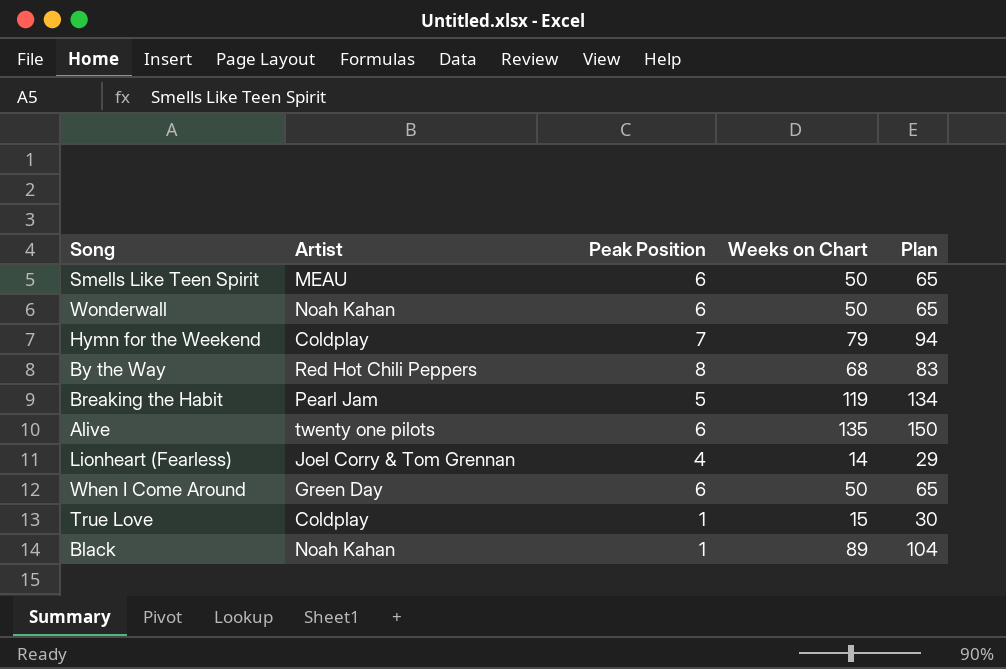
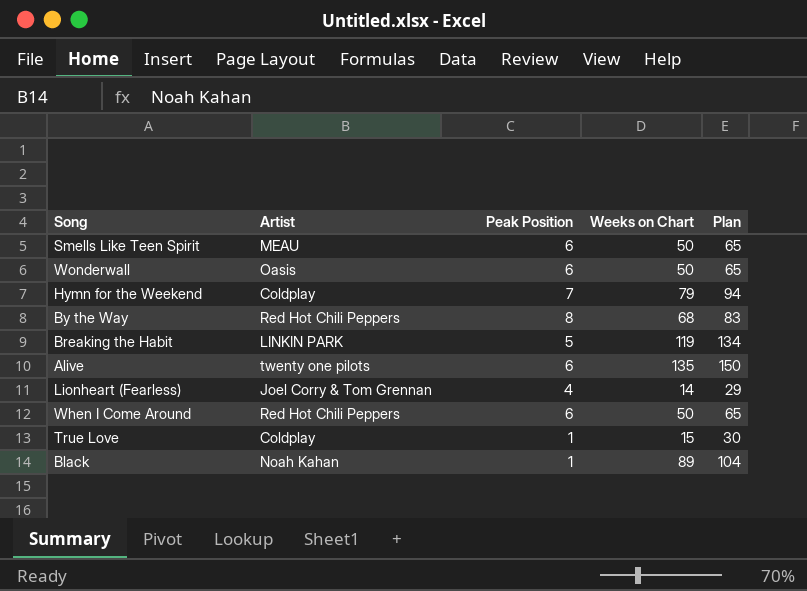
Wonderwall | Artist: Noah Kahan -> Oasis
Breaking the Habit | Artist: Pearl Jam -> LINKIN PARK
When I Come Around | Artist: Green Day -> Red Hot Chili Peppers

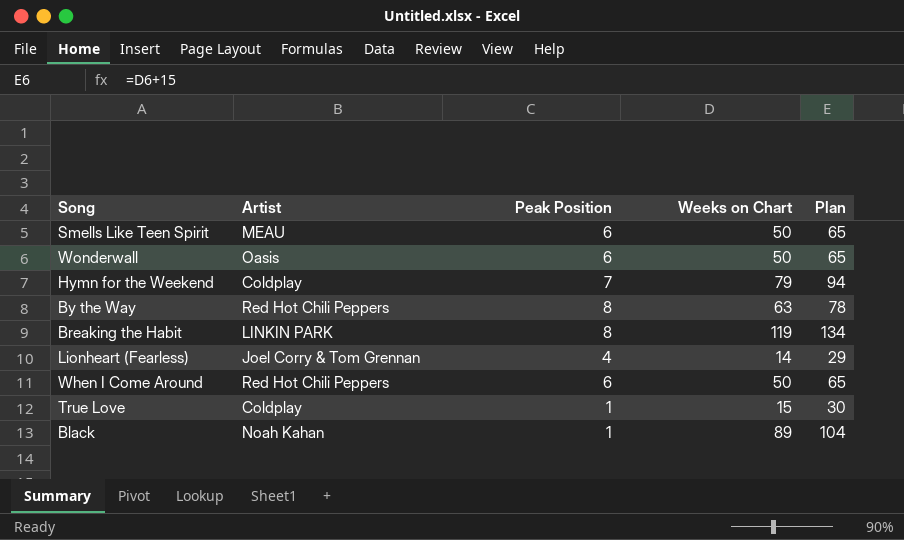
row Alive: twenty one pilots | 6 | 135 | 150 -> none
By the Way | Weeks on Chart: 68 -> 63
By the Way | Plan: 83 -> 78
Breaking the Habit | Peak Position: 5 -> 8

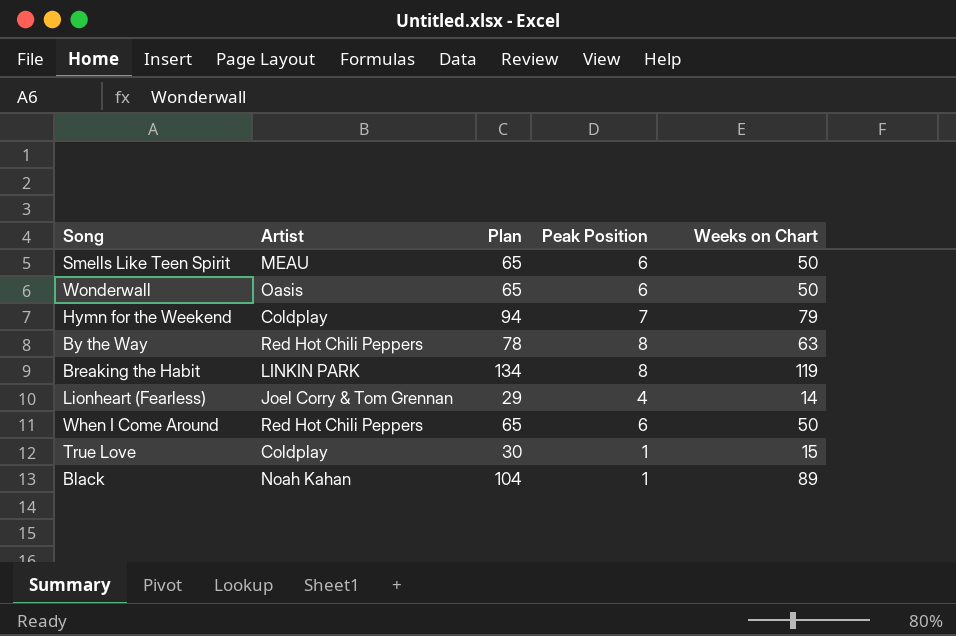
column Plan | position: 5 -> 3

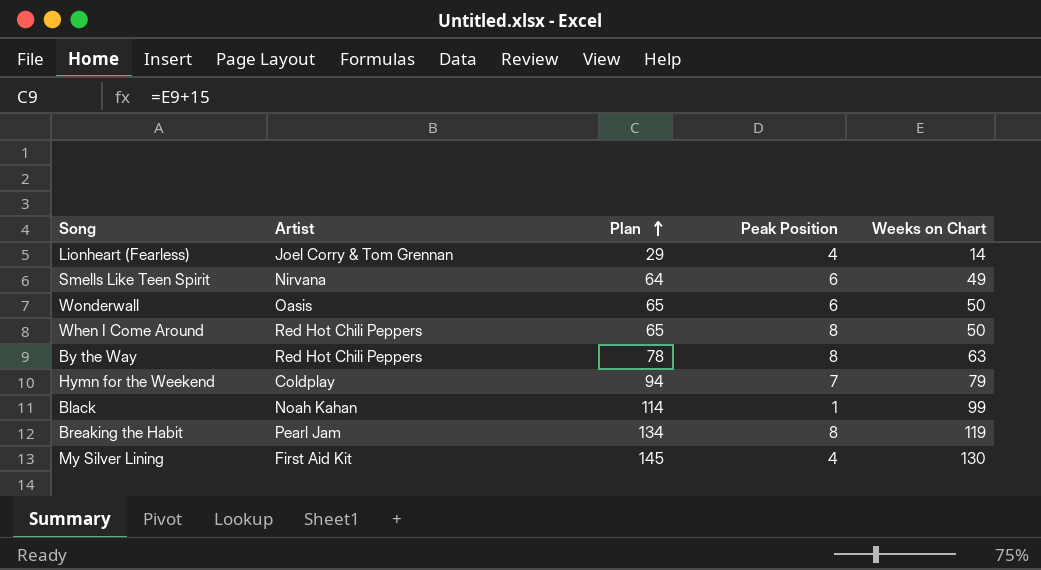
row order: none -> Plan ascending
row True Love: Coldplay | 30 | 1 | 15 -> none
Smells Like Teen Spirit | Artist: MEAU -> Nirvana
Smells Like Teen Spirit | Plan: 65 -> 64
Smells Like Teen Spirit | Weeks on Chart: 50 -> 49
When I Come Around | Peak Position: 6 -> 8
Black | Plan: 104 -> 114
Black | Weeks on Chart: 89 -> 99
Breaking the Habit | Artist: LINKIN PARK -> Pearl Jam
row My Silver Lining: none -> First Aid Kit | 145 | 4 | 130

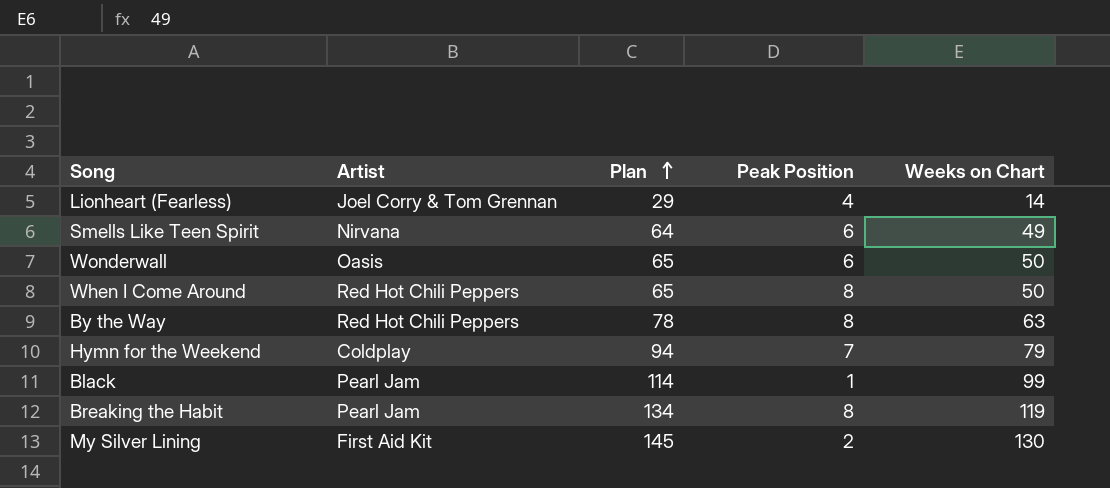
Black | Artist: Noah Kahan -> Pearl Jam
My Silver Lining | Peak Position: 4 -> 2

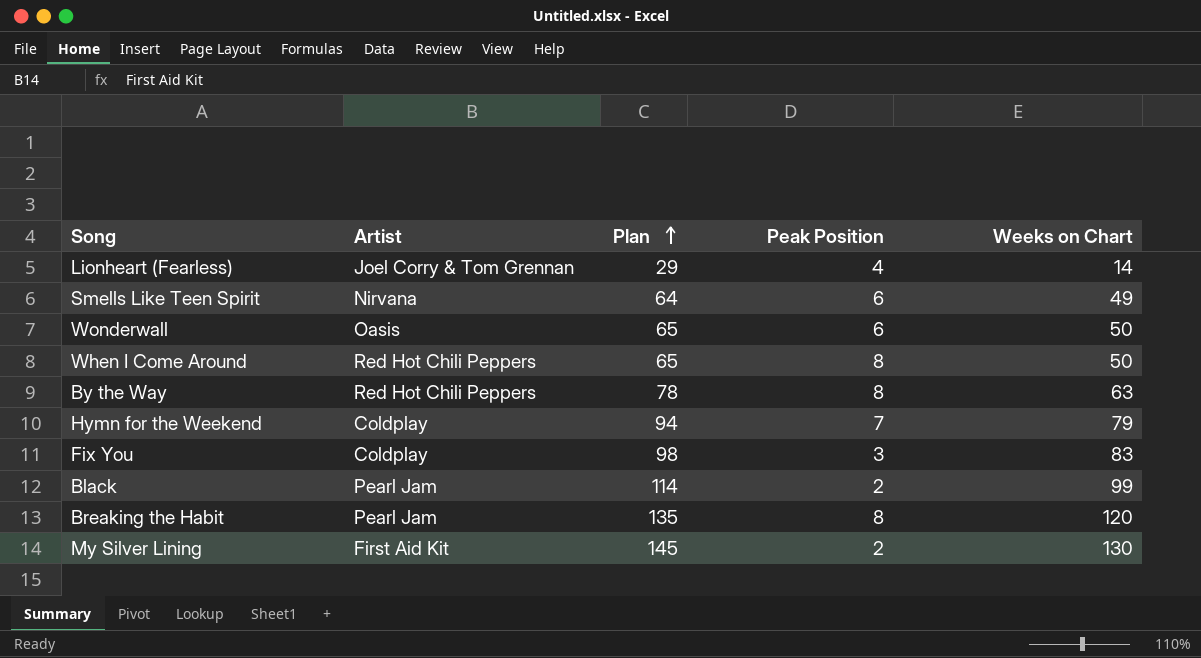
row Fix You: none -> Coldplay | 98 | 3 | 83
Black | Peak Position: 1 -> 2
Breaking the Habit | Plan: 134 -> 135
Breaking the Habit | Weeks on Chart: 119 -> 120

